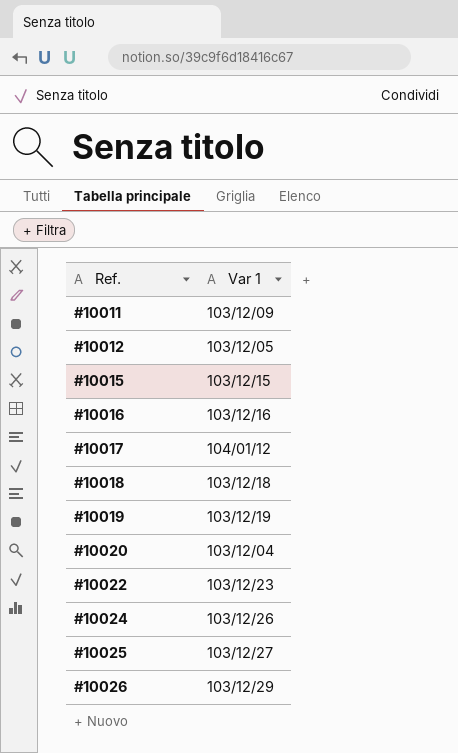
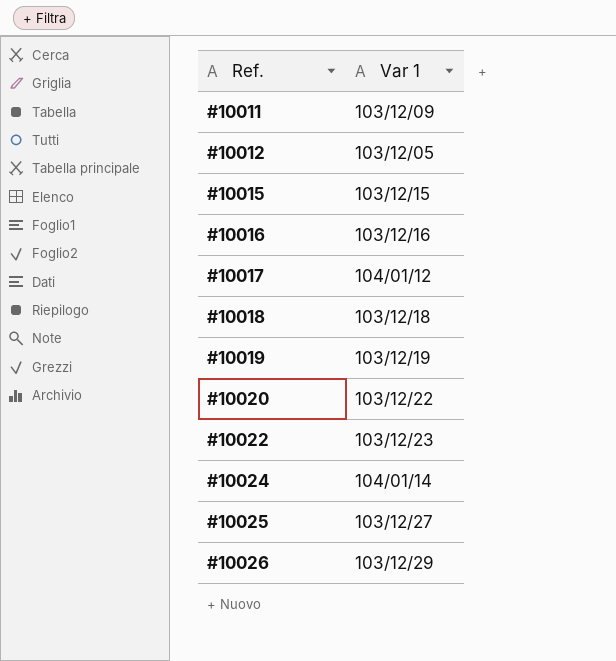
#10020 | Var 1: 103/12/04 -> 103/12/22
#10024 | Var 1: 103/12/26 -> 104/01/14

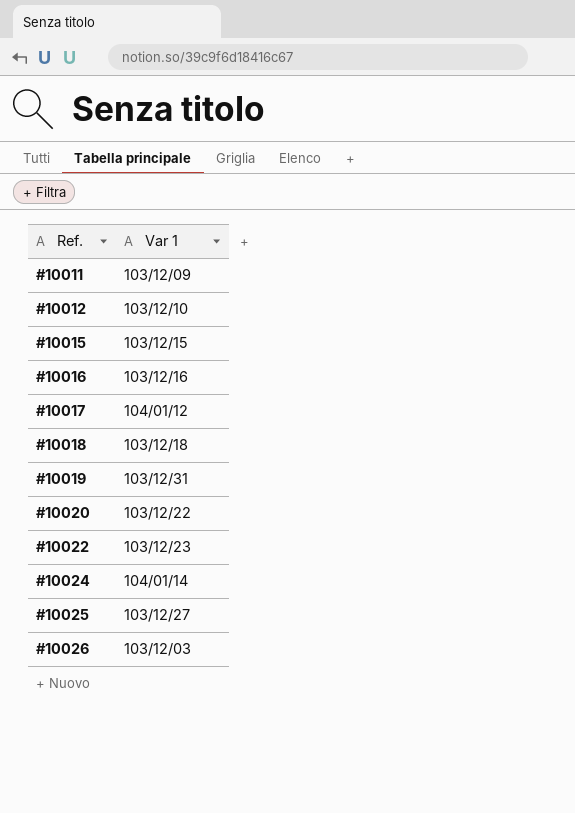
#10012 | Var 1: 103/12/05 -> 103/12/10
#10019 | Var 1: 103/12/19 -> 103/12/31
#10026 | Var 1: 103/12/29 -> 103/12/03

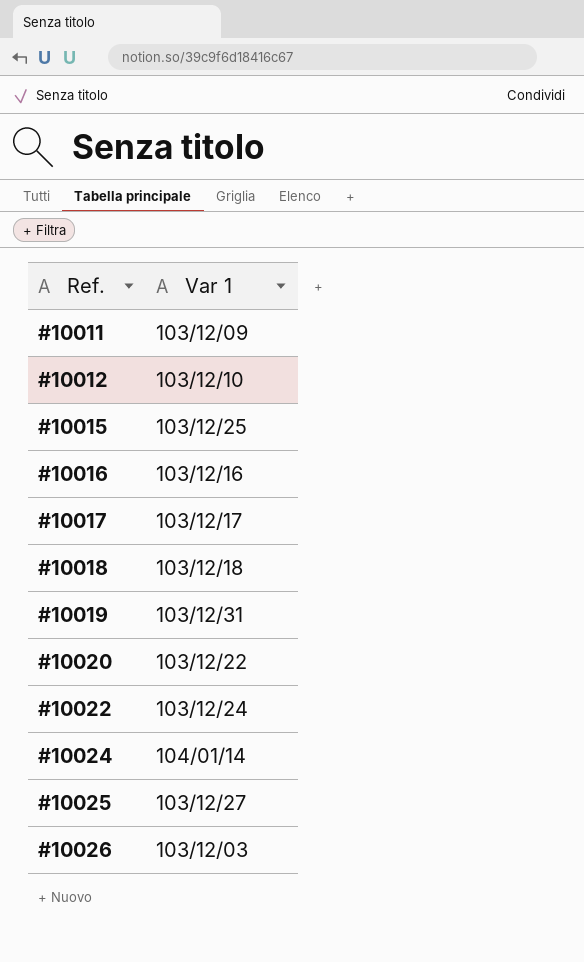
#10015 | Var 1: 103/12/15 -> 103/12/25
#10017 | Var 1: 104/01/12 -> 103/12/17
#10022 | Var 1: 103/12/23 -> 103/12/24

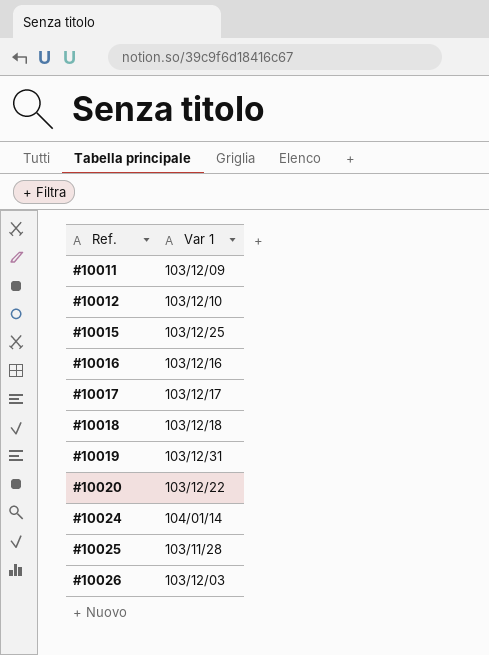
row #10022: 103/12/24 -> none
#10025 | Var 1: 103/12/27 -> 103/11/28

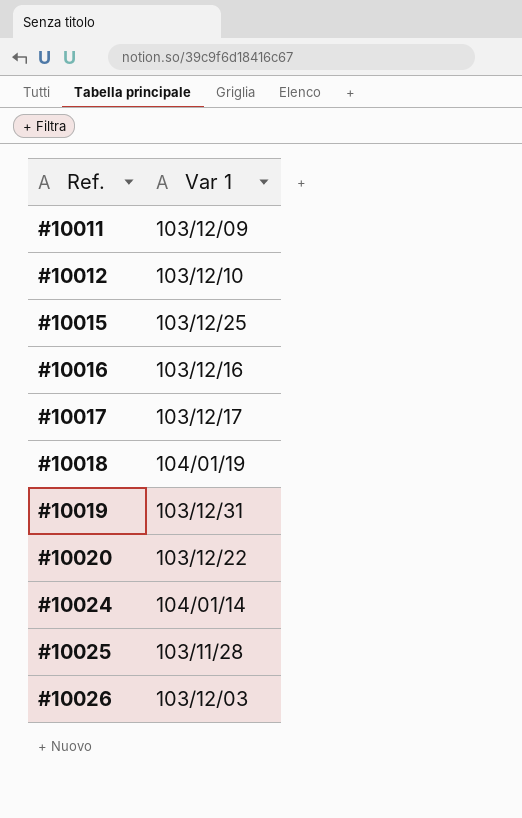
#10018 | Var 1: 103/12/18 -> 104/01/19

